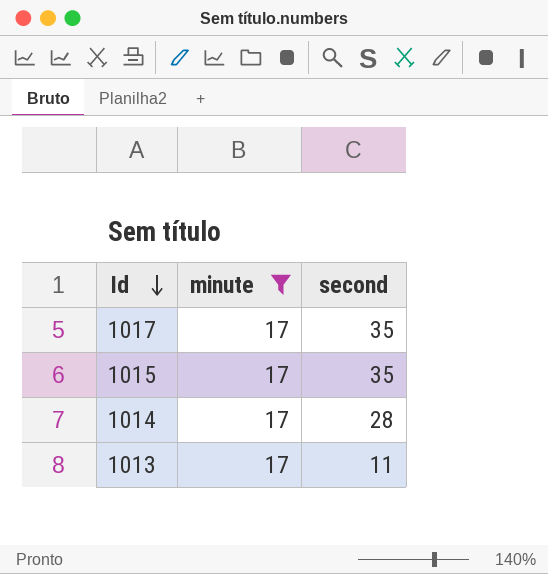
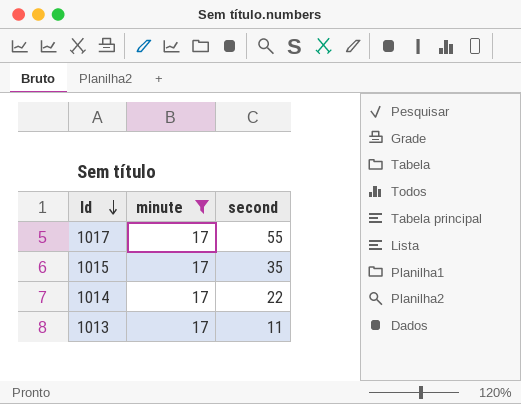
1017 | second: 35 -> 55
1014 | second: 28 -> 22

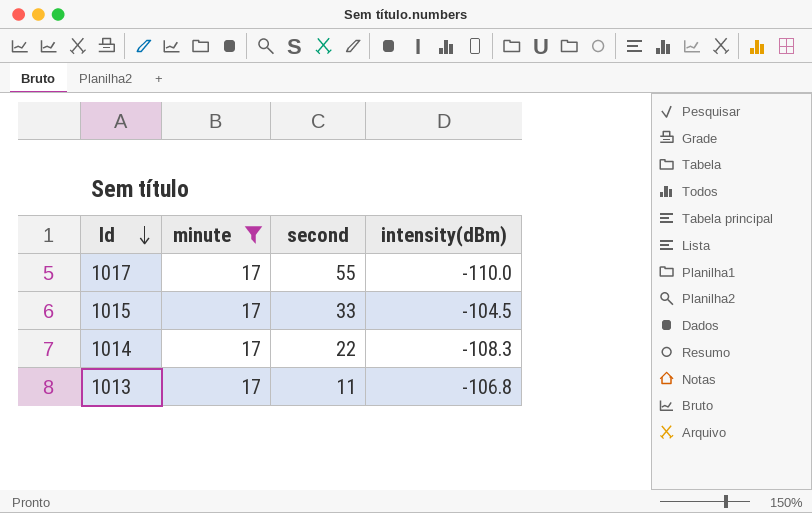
column intensity(dBm) | position: none -> 4
1015 | second: 35 -> 33

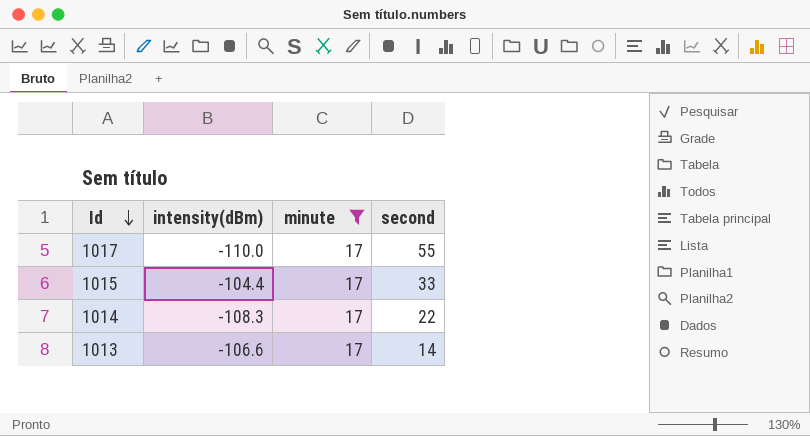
column intensity(dBm) | position: 4 -> 2
1015 | intensity(dBm): -104.5 -> -104.4
1013 | intensity(dBm): -106.8 -> -106.6
1013 | second: 11 -> 14

